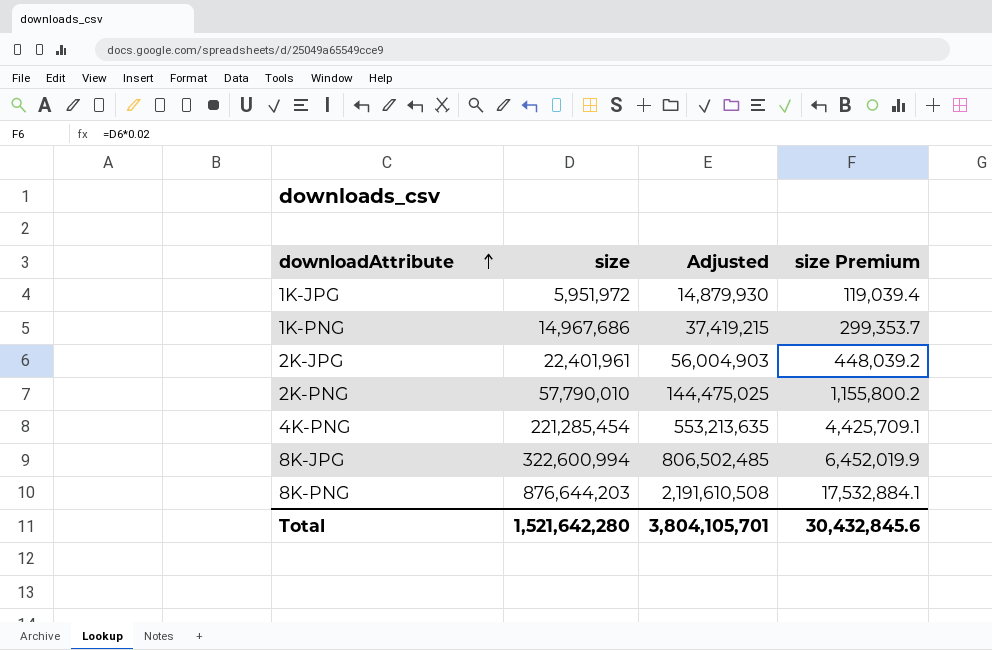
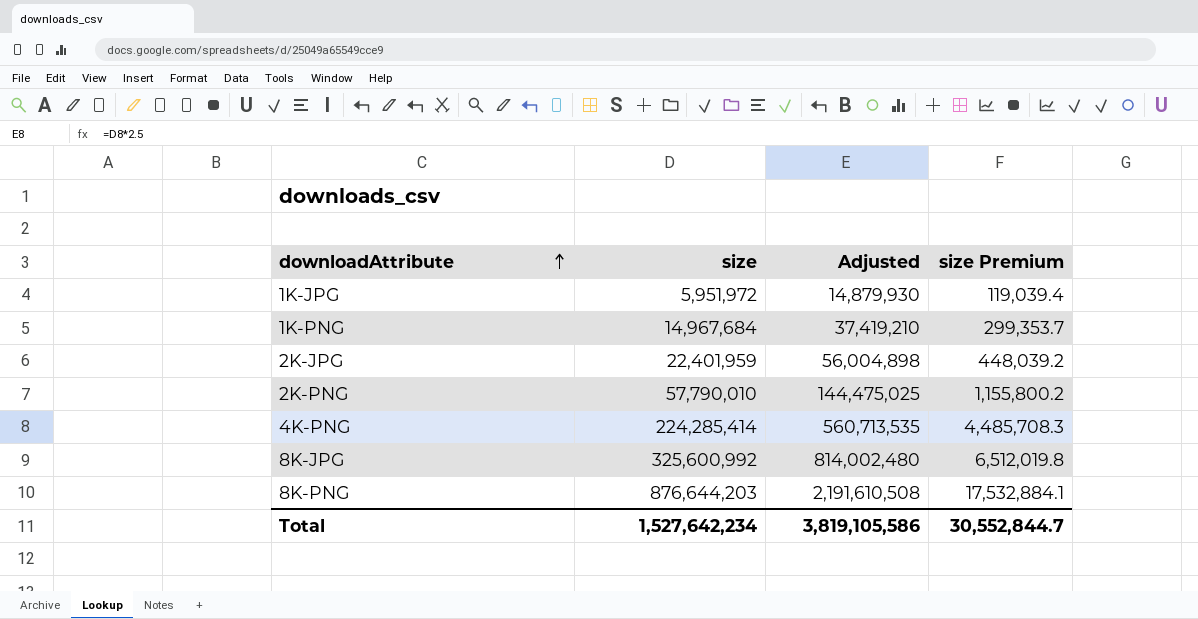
1K-PNG | size: 14,967,686 -> 14,967,684
1K-PNG | Adjusted: 37,419,215 -> 37,419,210
2K-JPG | size: 22,401,961 -> 22,401,959
2K-JPG | Adjusted: 56,004,903 -> 56,004,898
4K-PNG | size: 221,285,454 -> 224,285,414
4K-PNG | Adjusted: 553,213,635 -> 560,713,535
4K-PNG | size Premium: 4,425,709.1 -> 4,485,708.3
8K-JPG | size: 322,600,994 -> 325,600,992
8K-JPG | Adjusted: 806,502,485 -> 814,002,480
8K-JPG | size Premium: 6,452,019.9 -> 6,512,019.8
Total | size: 1,521,642,280 -> 1,527,642,234
Total | Adjusted: 3,804,105,701 -> 3,819,105,586
Total | size Premium: 30,432,845.6 -> 30,552,844.7

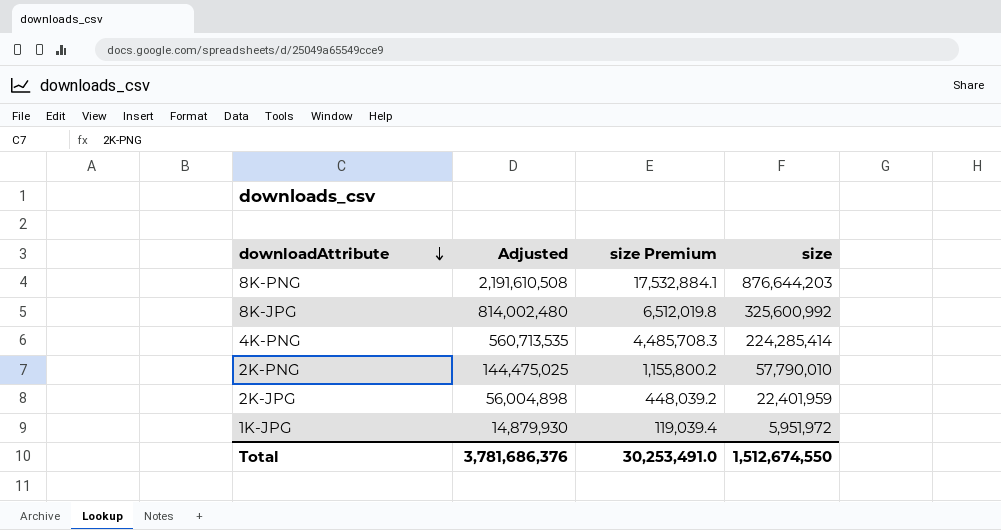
row order: downloadAttribute ascending -> downloadAttribute descending
column size | position: 2 -> 4
row 1K-PNG: 14,967,684 | 37,419,210 | 299,353.7 -> none
Total | Adjusted: 3,819,105,586 -> 3,781,686,376
Total | size Premium: 30,552,844.7 -> 30,253,491.0
Total | size: 1,527,642,234 -> 1,512,674,550

